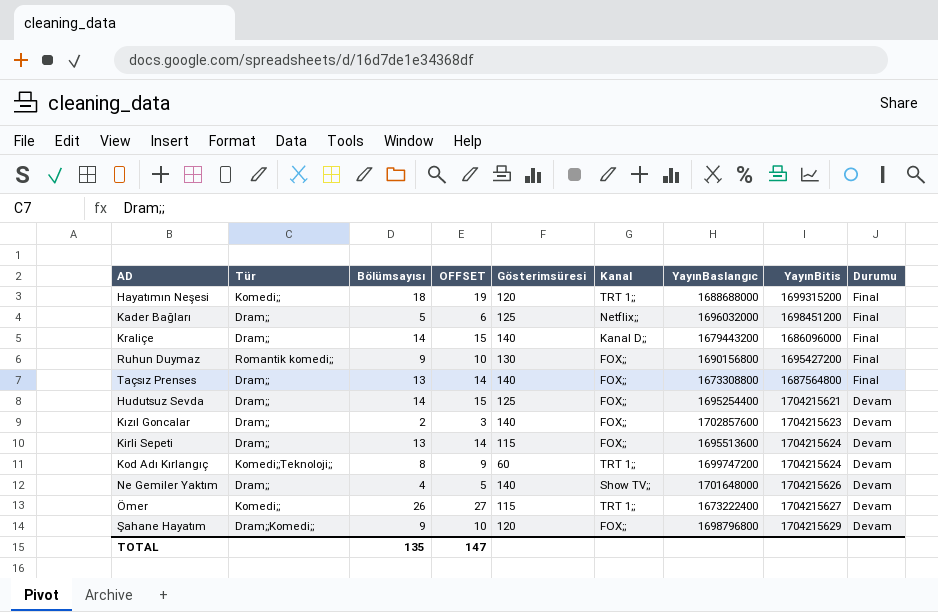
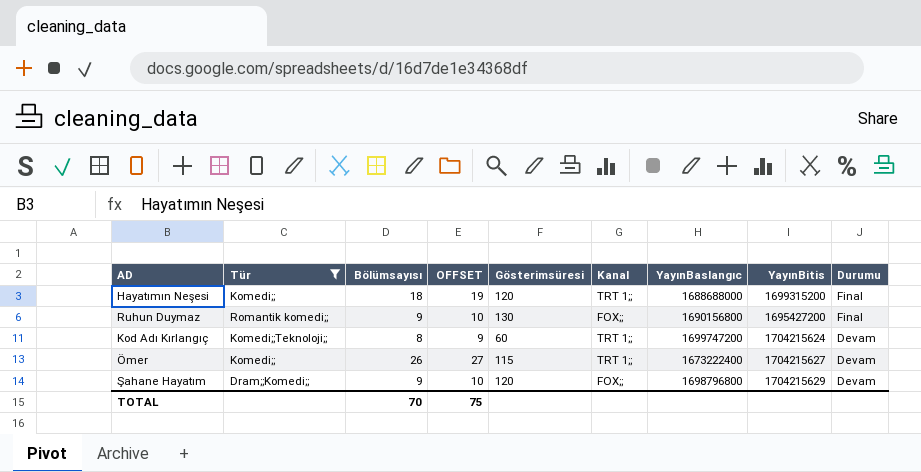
filter: none -> Tür != Dram;;
TOTAL | Bölümsayısı: 135 -> 70
TOTAL | OFFSET: 147 -> 75

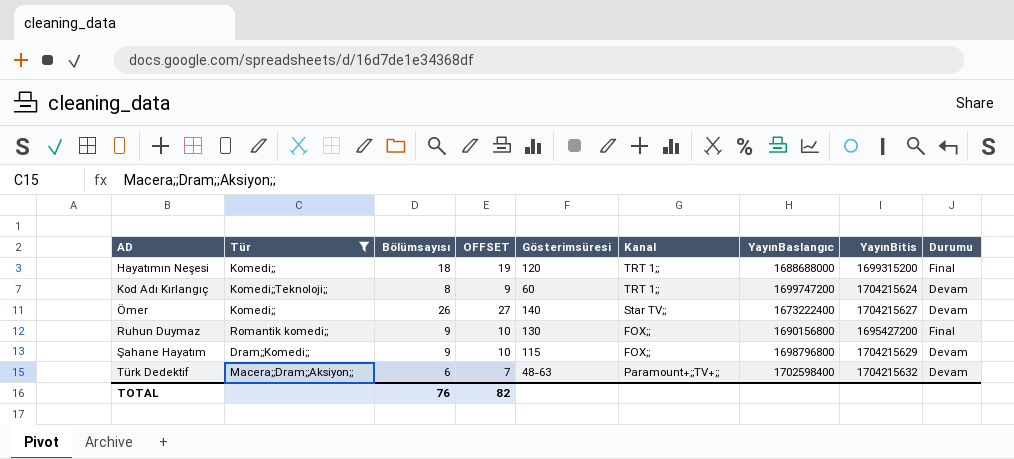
row order: Durumu descending -> AD ascending
Ömer | Gösterimsüresi: 115 -> 140
Ömer | Kanal: TRT 1;; -> Star TV;;
Şahane Hayatım | Gösterimsüresi: 120 -> 115
row Türk Dedektif: none -> Macera;;Dram;;Aksiyon;; | 6 | 7 | 48-63 | Paramount+;;TV+;; | 1702598400 | 1704215632 | Devam
TOTAL | Bölümsayısı: 70 -> 76
TOTAL | OFFSET: 75 -> 82

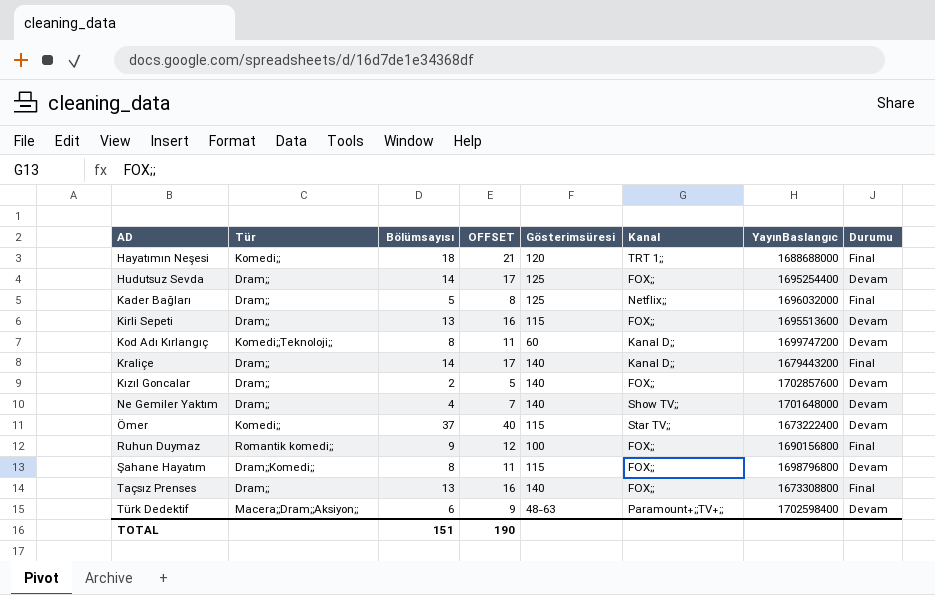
filter: Tür != Dram;; -> none
column YayınBitis | position: 8 -> none
column OFFSET | formula: [Bölümsayısı] + 1 -> [Bölümsayısı] + 3
Kod Adı Kırlangıç | Kanal: TRT 1;; -> Kanal D;;
Ömer | Bölümsayısı: 26 -> 37
Ömer | Gösterimsüresi: 140 -> 115
Ruhun Duymaz | Gösterimsüresi: 130 -> 100
Şahane Hayatım | Bölümsayısı: 9 -> 8
TOTAL | Bölümsayısı: 76 -> 151
TOTAL | OFFSET: 82 -> 190

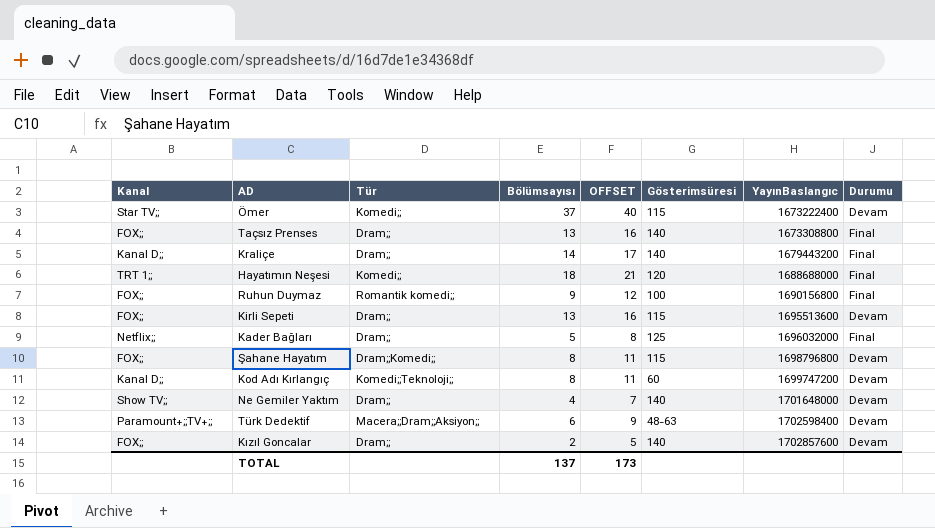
row order: AD ascending -> YayınBaslangıc ascending
column Kanal | position: 6 -> 1
row Hudutsuz Sevda: Dram;; | 14 | 17 | 125 | FOX;; | 1695254400 | Devam -> none
TOTAL | Bölümsayısı: 151 -> 137
TOTAL | OFFSET: 190 -> 173

